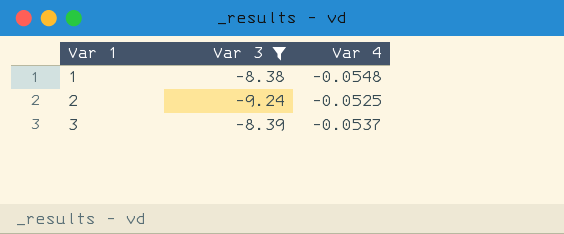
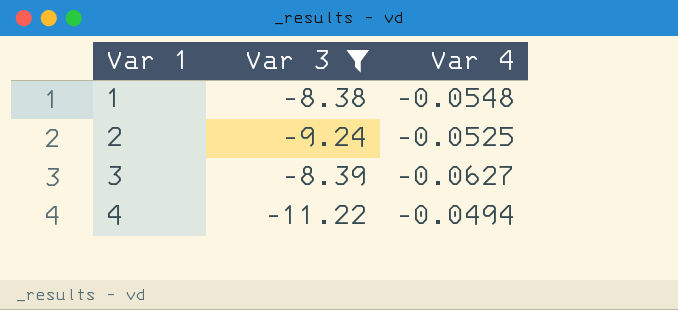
3 | Var 4: -0.0537 -> -0.0627
row 4: none -> -11.22 | -0.0494

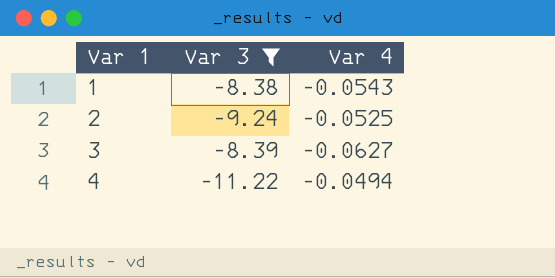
1 | Var 4: -0.0548 -> -0.0543

